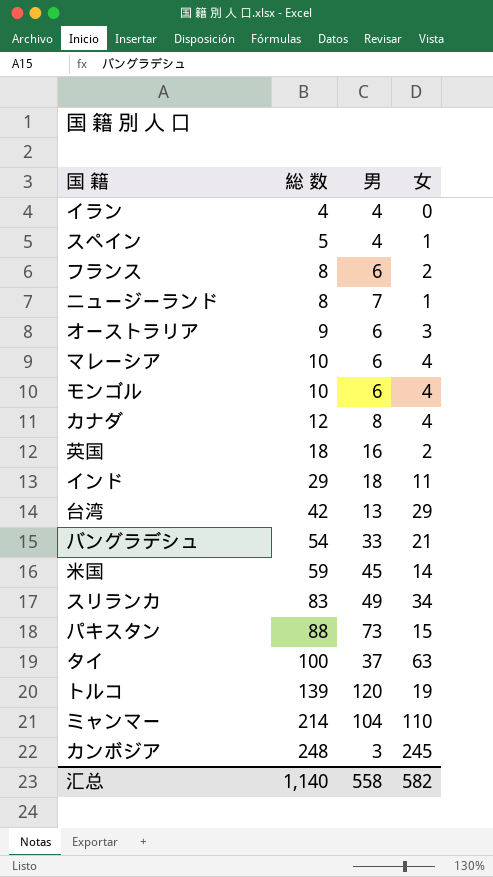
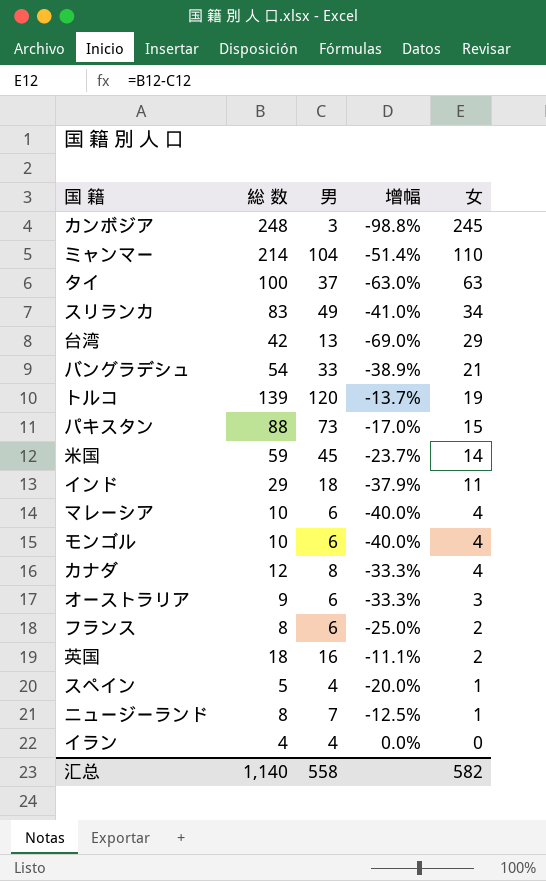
row order: 総 数 ascending -> 女 descending
column 增幅 | formula: none -> ([男] - [総 数]) / [総 数]

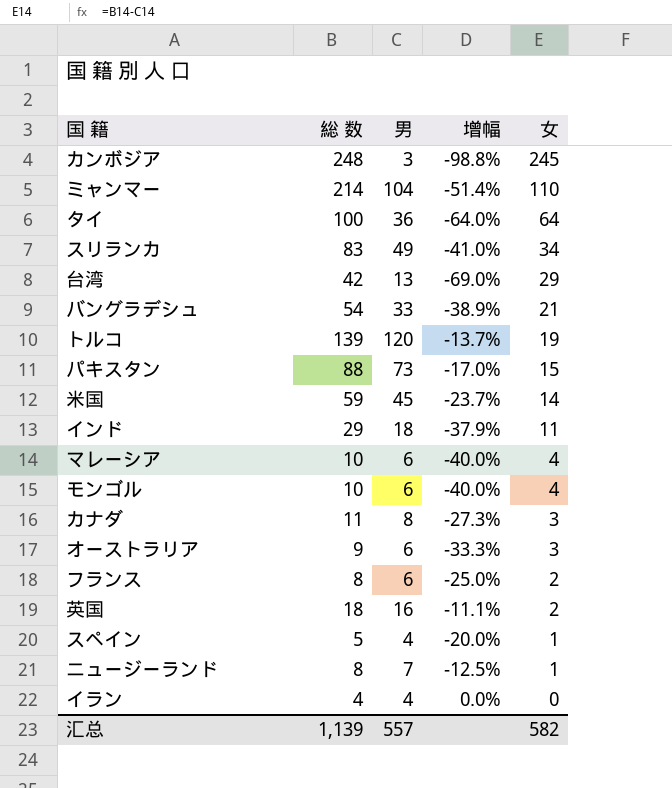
タイ | 男: 37 -> 36
タイ | 增幅: -63.0% -> -64.0%
タイ | 女: 63 -> 64
カナダ | 総 数: 12 -> 11
カナダ | 增幅: -33.3% -> -27.3%
カナダ | 女: 4 -> 3
汇总 | 総 数: 1,140 -> 1,139
汇总 | 男: 558 -> 557

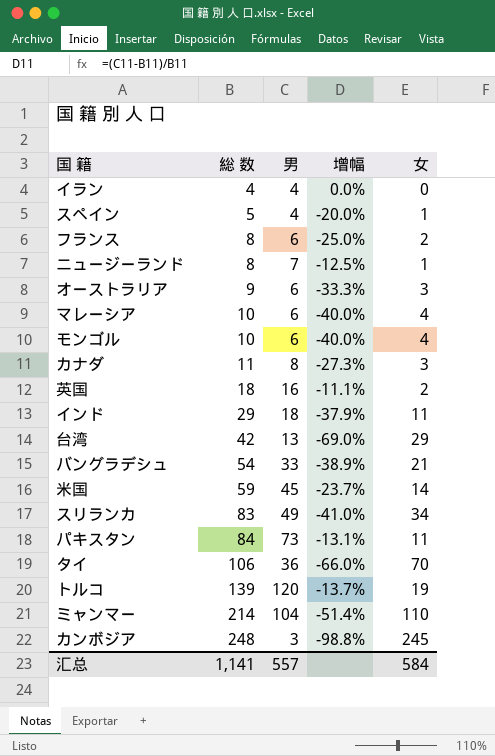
row order: 女 descending -> 総 数 ascending
パキスタン | 総 数: 88 -> 84
パキスタン | 增幅: -17.0% -> -13.1%
パキスタン | 女: 15 -> 11
タイ | 総 数: 100 -> 106
タイ | 增幅: -64.0% -> -66.0%
タイ | 女: 64 -> 70
汇总 | 総 数: 1,139 -> 1,141
汇总 | 女: 582 -> 584

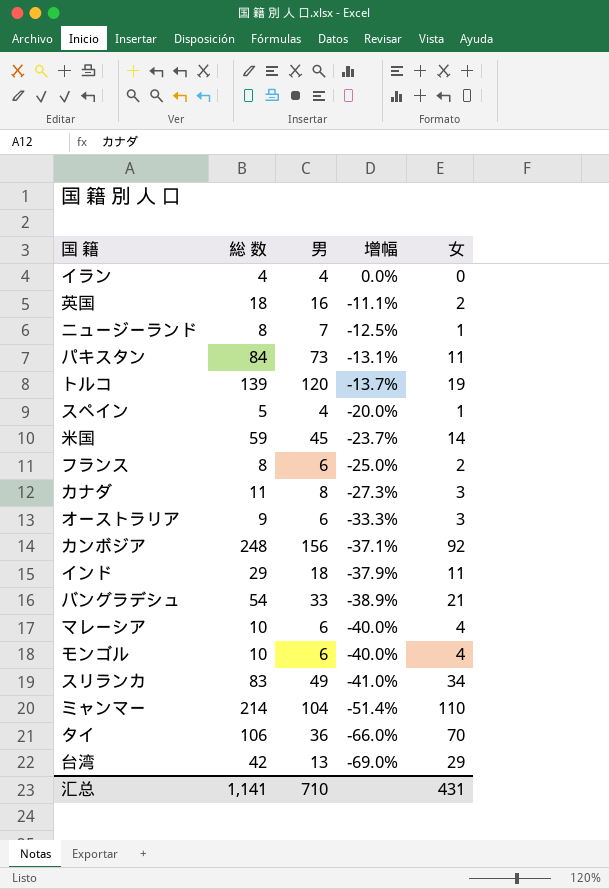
row order: 総 数 ascending -> 增幅 descending
カンボジア | 男: 3 -> 156
カンボジア | 增幅: -98.8% -> -37.1%
カンボジア | 女: 245 -> 92
汇总 | 男: 557 -> 710
汇总 | 女: 584 -> 431

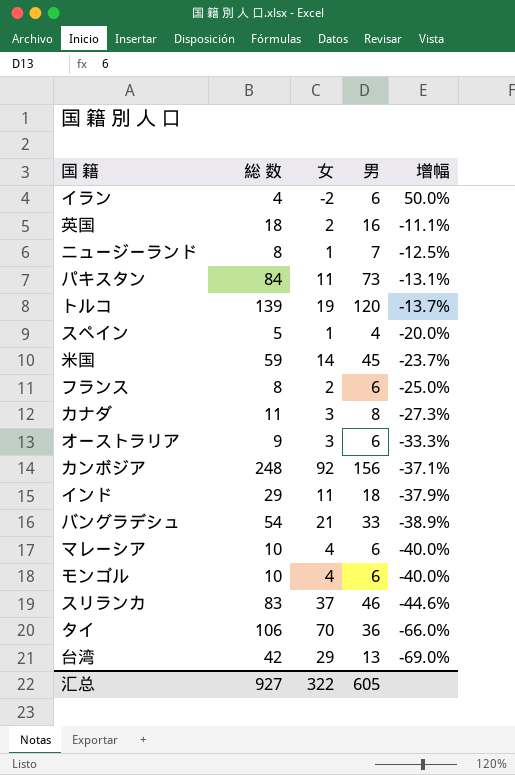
column 女 | position: 5 -> 3
row ミャンマー: 214 | 104 | -51.4% | 110 -> none
イラン | 女: 0 -> -2
イラン | 男: 4 -> 6
イラン | 增幅: 0.0% -> 50.0%
スリランカ | 女: 34 -> 37
スリランカ | 男: 49 -> 46
スリランカ | 增幅: -41.0% -> -44.6%
汇总 | 総 数: 1,141 -> 927
汇总 | 女: 431 -> 322
汇总 | 男: 710 -> 605

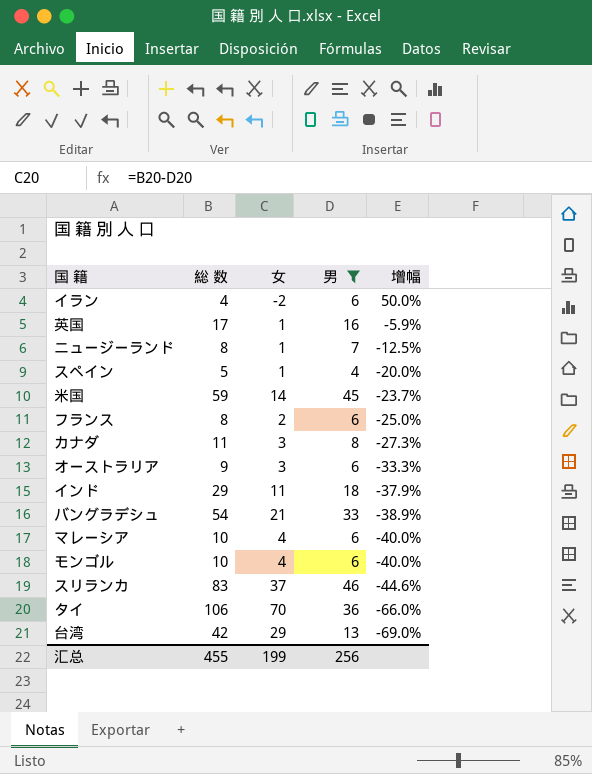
filter: none -> 男 <= 46
英国 | 総 数: 18 -> 17
英国 | 女: 2 -> 1
英国 | 增幅: -11.1% -> -5.9%
汇总 | 総 数: 927 -> 455
汇总 | 女: 322 -> 199
汇总 | 男: 605 -> 256

